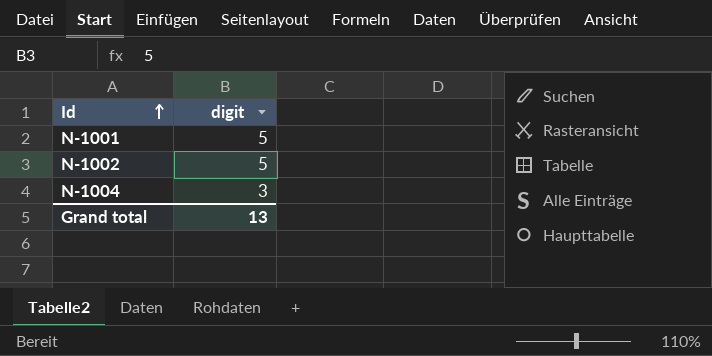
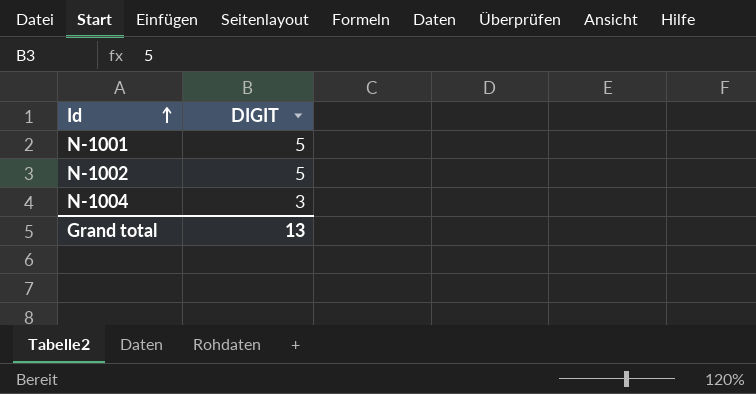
column name: digit -> DIGIT

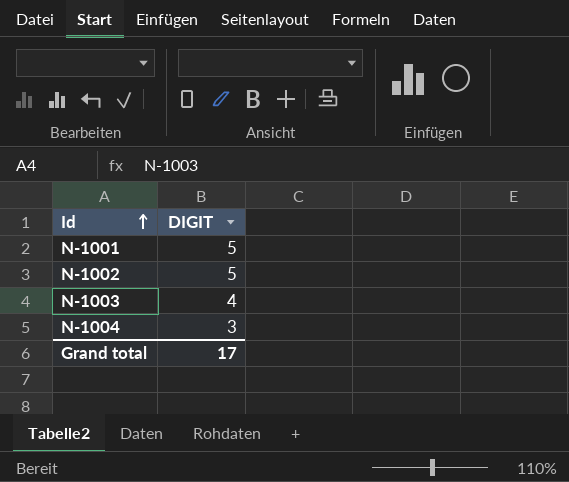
row N-1003: none -> 4
Grand total | DIGIT: 13 -> 17

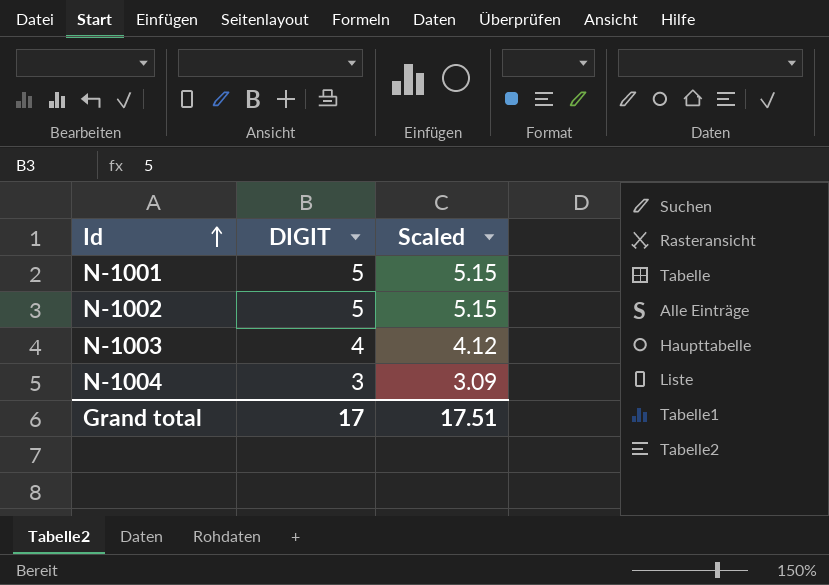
column Scaled | formula: none -> [DIGIT] * 1.03

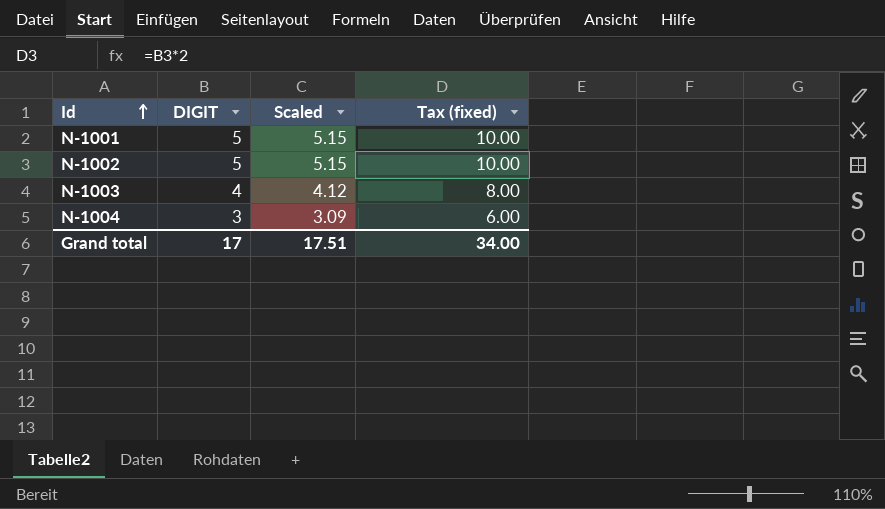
column Tax (fixed) | formula: none -> [DIGIT] * 2

